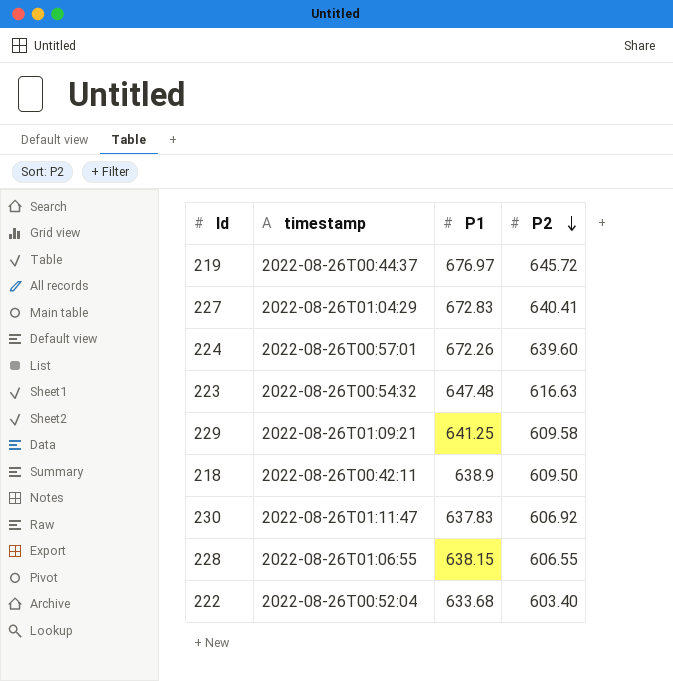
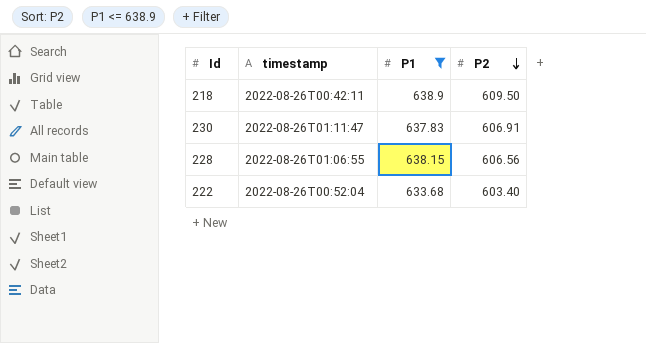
filter: none -> P1 <= 638.9
230 | P2: 606.92 -> 606.91
228 | P2: 606.55 -> 606.56

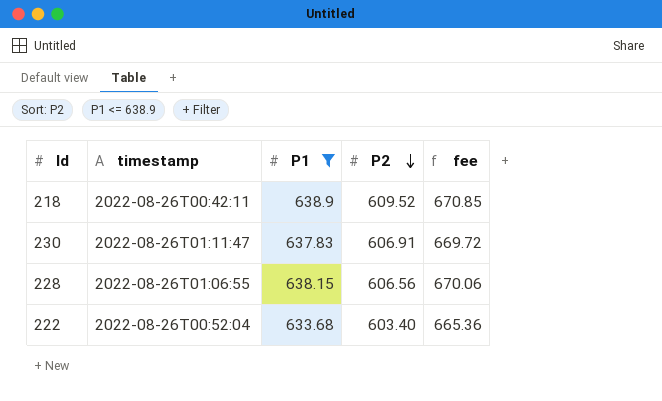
column fee | formula: none -> [P1] * 1.05
218 | P2: 609.50 -> 609.52

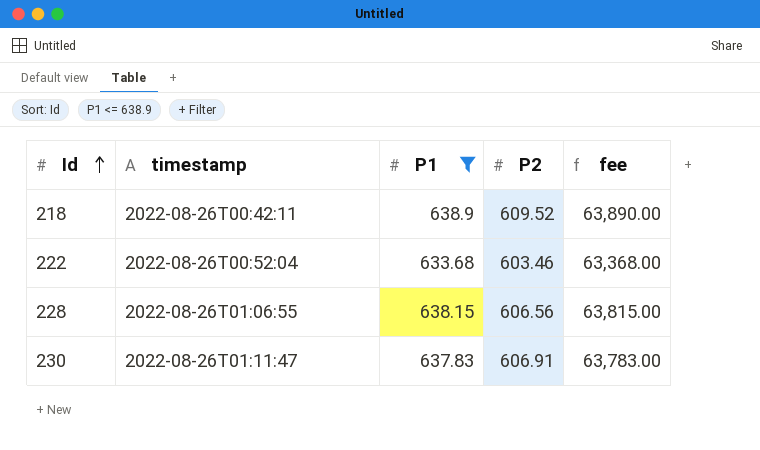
row order: P2 descending -> Id ascending
column fee | formula: [P1] * 1.05 -> [P1] * 100
222 | P2: 603.40 -> 603.46

